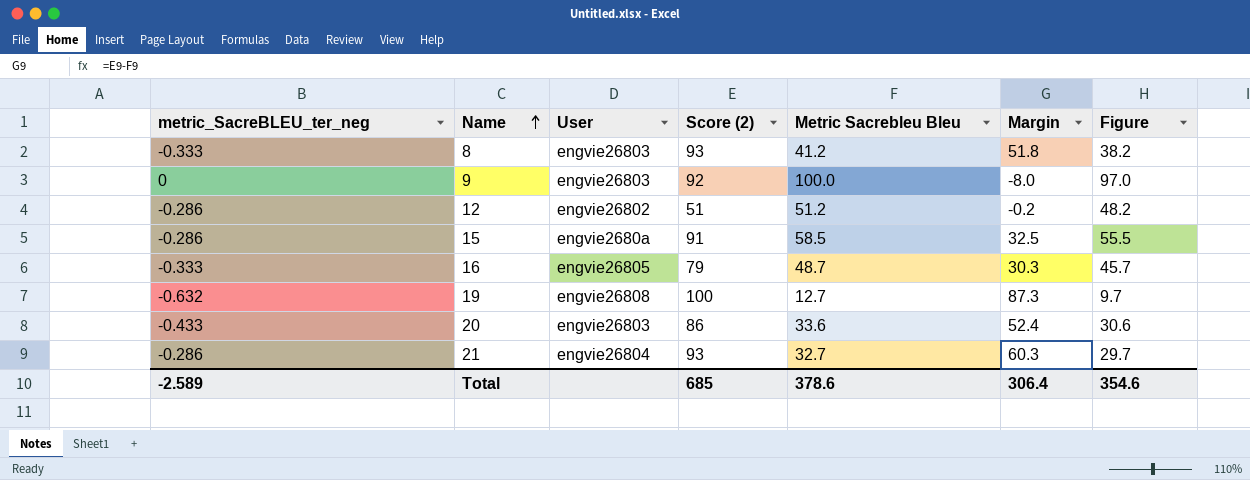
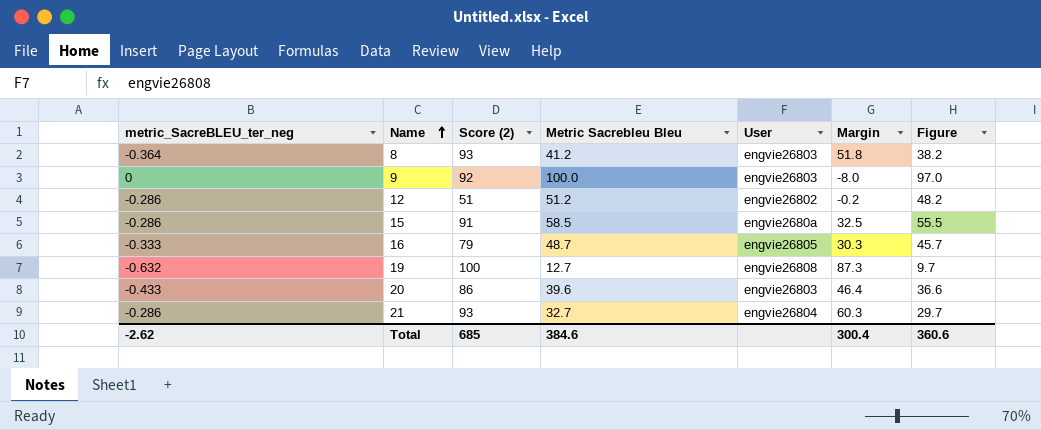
column User | position: 3 -> 5
8 | metric_SacreBLEU_ter_neg: -0.333 -> -0.364
20 | Metric Sacrebleu Bleu: 33.6 -> 39.6
20 | Margin: 52.4 -> 46.4
20 | Figure: 30.6 -> 36.6
Total | metric_SacreBLEU_ter_neg: -2.589 -> -2.62
Total | Metric Sacrebleu Bleu: 378.6 -> 384.6
Total | Margin: 306.4 -> 300.4
Total | Figure: 354.6 -> 360.6

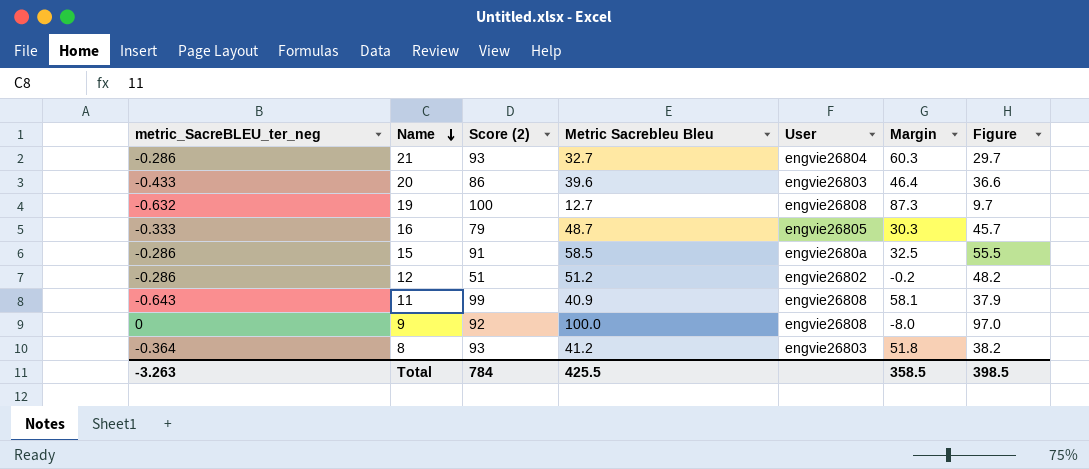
row order: Name ascending -> Name descending
row 11: none -> -0.643 | 99 | 40.9 | engvie26808 | 58.1 | 37.9
9 | User: engvie26803 -> engvie26808
Total | metric_SacreBLEU_ter_neg: -2.62 -> -3.263
Total | Score (2): 685 -> 784
Total | Metric Sacrebleu Bleu: 384.6 -> 425.5
Total | Margin: 300.4 -> 358.5
Total | Figure: 360.6 -> 398.5

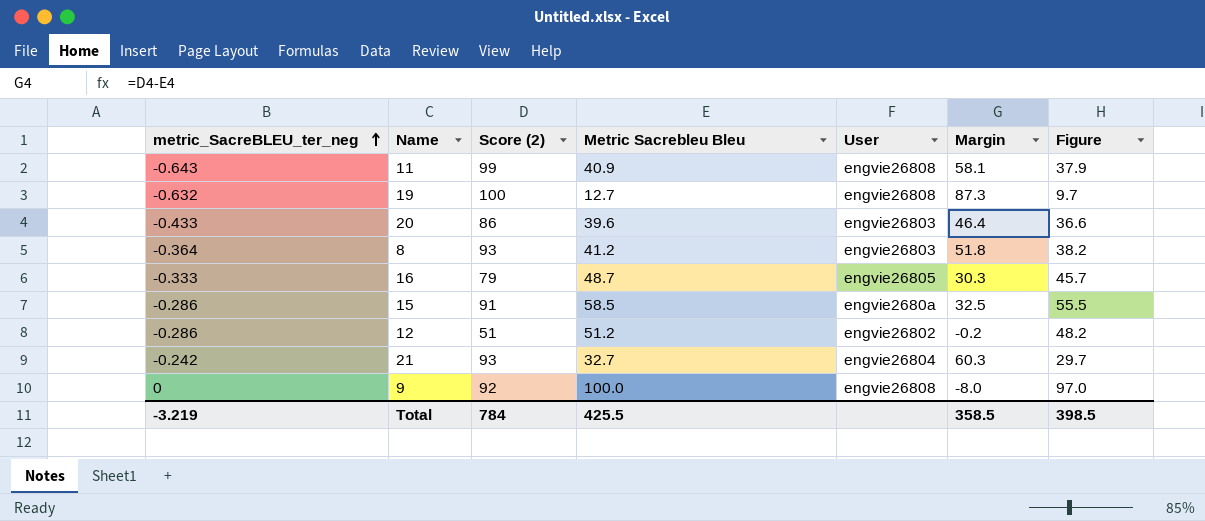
row order: Name descending -> metric_SacreBLEU_ter_neg ascending
21 | metric_SacreBLEU_ter_neg: -0.286 -> -0.242
Total | metric_SacreBLEU_ter_neg: -3.263 -> -3.219

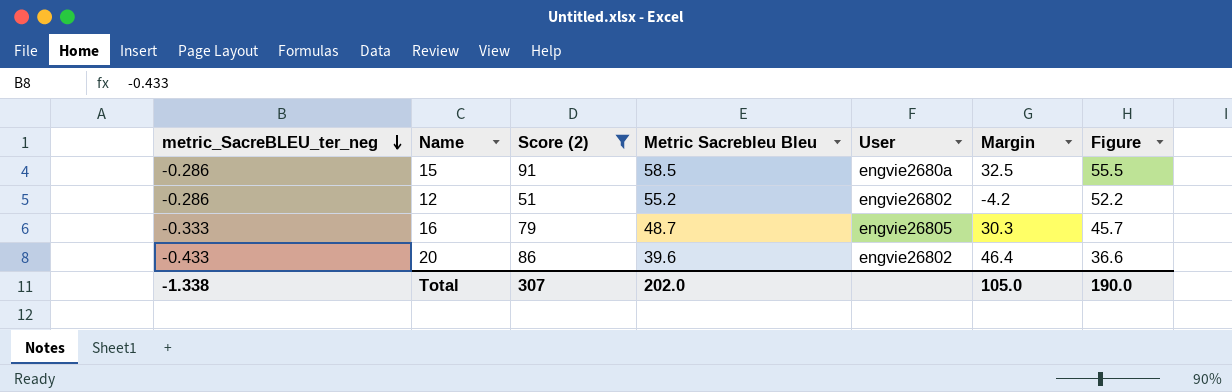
filter: none -> Score (2) <= 91
row order: metric_SacreBLEU_ter_neg ascending -> metric_SacreBLEU_ter_neg descending
12 | Metric Sacrebleu Bleu: 51.2 -> 55.2
12 | Margin: -0.2 -> -4.2
12 | Figure: 48.2 -> 52.2
20 | User: engvie26803 -> engvie26802
Total | metric_SacreBLEU_ter_neg: -3.219 -> -1.338
Total | Score (2): 784 -> 307
Total | Metric Sacrebleu Bleu: 425.5 -> 202.0
Total | Margin: 358.5 -> 105.0
Total | Figure: 398.5 -> 190.0

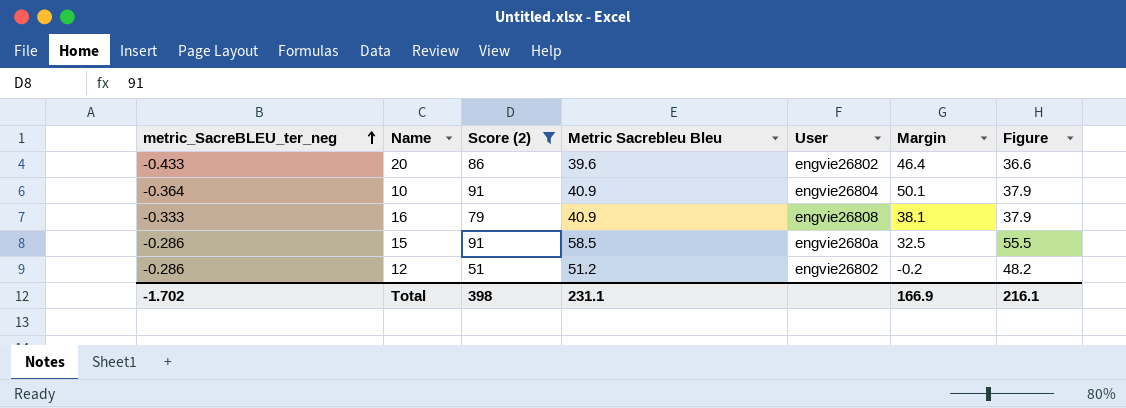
row order: metric_SacreBLEU_ter_neg descending -> metric_SacreBLEU_ter_neg ascending
row 10: none -> -0.364 | 91 | 40.9 | engvie26804 | 50.1 | 37.9
16 | Metric Sacrebleu Bleu: 48.7 -> 40.9
16 | User: engvie26805 -> engvie26808
16 | Margin: 30.3 -> 38.1
16 | Figure: 45.7 -> 37.9
12 | Metric Sacrebleu Bleu: 55.2 -> 51.2
12 | Margin: -4.2 -> -0.2
12 | Figure: 52.2 -> 48.2
Total | metric_SacreBLEU_ter_neg: -1.338 -> -1.702
Total | Score (2): 307 -> 398
Total | Metric Sacrebleu Bleu: 202.0 -> 231.1
Total | Margin: 105.0 -> 166.9
Total | Figure: 190.0 -> 216.1

